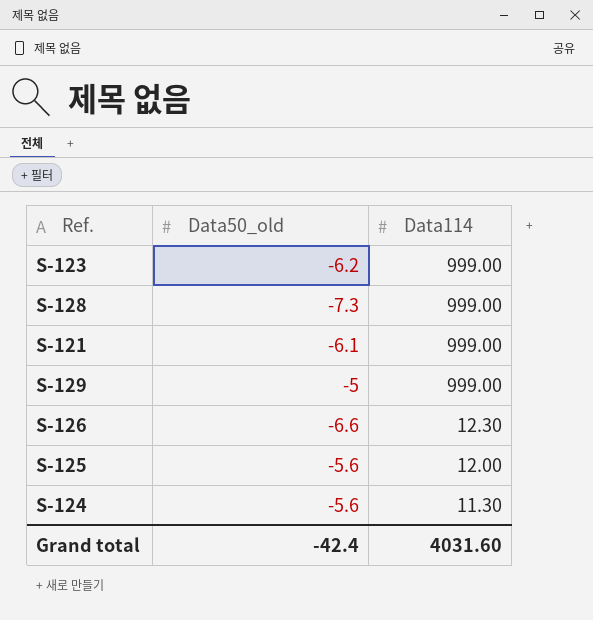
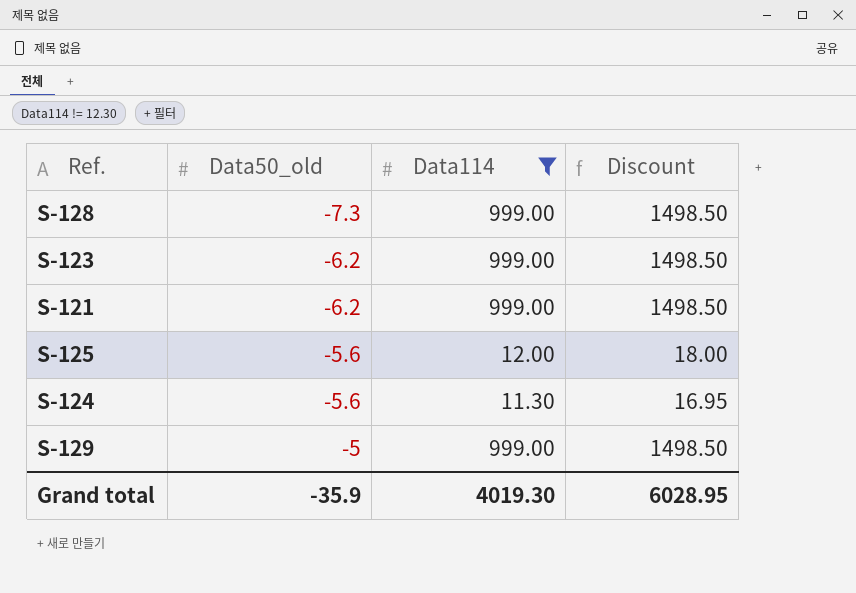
filter: none -> Data114 != 12.30
row order: Data114 descending -> Data50_old ascending
column Discount | formula: none -> [Data114] * 1.5
S-121 | Data50_old: -6.1 -> -6.2
Grand total | Data50_old: -42.4 -> -35.9
Grand total | Data114: 4031.60 -> 4019.30

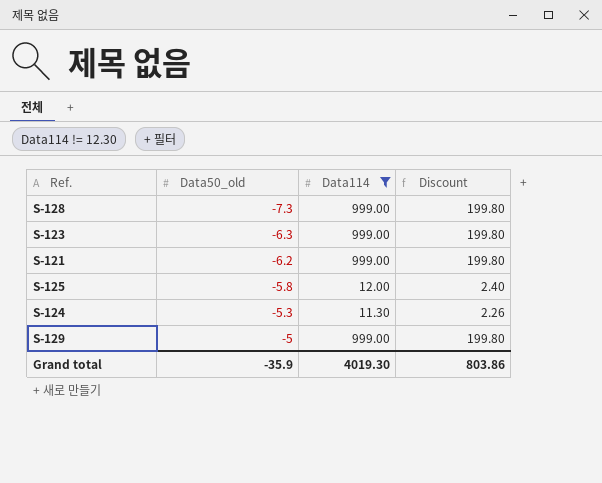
column Discount | formula: [Data114] * 1.5 -> [Data114] * 0.2
S-123 | Data50_old: -6.2 -> -6.3
S-125 | Data50_old: -5.6 -> -5.8
S-124 | Data50_old: -5.6 -> -5.3
Grand total | Discount: 6028.95 -> 803.86

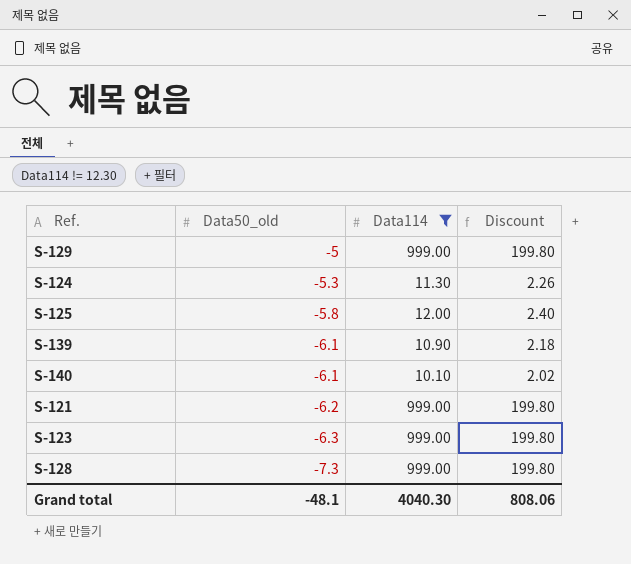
row order: Data50_old ascending -> Data50_old descending
row S-139: none -> -6.1 | 10.90 | 2.18
row S-140: none -> -6.1 | 10.10 | 2.02
Grand total | Data50_old: -35.9 -> -48.1
Grand total | Data114: 4019.30 -> 4040.30
Grand total | Discount: 803.86 -> 808.06

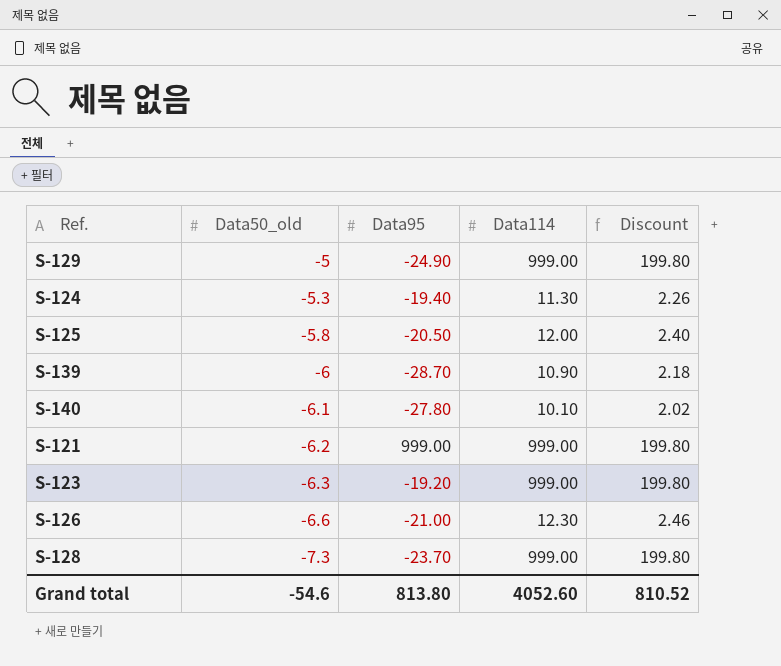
filter: Data114 != 12.30 -> none
column Data95 | position: none -> 3
S-139 | Data50_old: -6.1 -> -6
Grand total | Data50_old: -48.1 -> -54.6
Grand total | Data114: 4040.30 -> 4052.60
Grand total | Discount: 808.06 -> 810.52

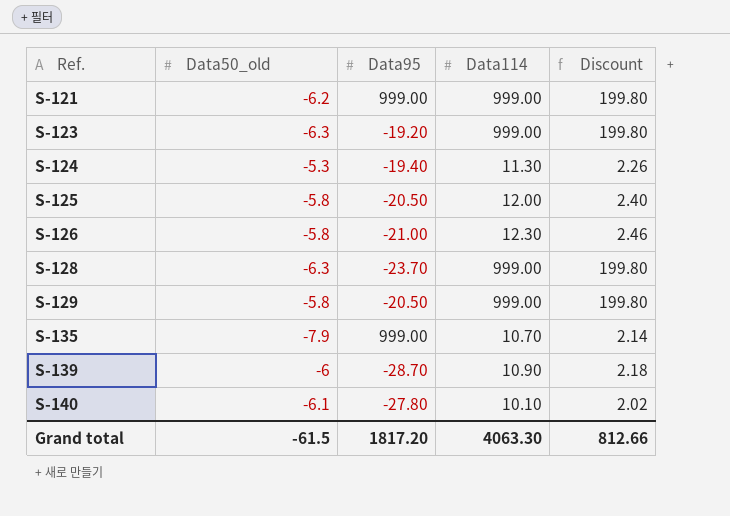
row order: Data50_old descending -> Ref. ascending
S-126 | Data50_old: -6.6 -> -5.8
S-128 | Data50_old: -7.3 -> -6.3
S-129 | Data50_old: -5 -> -5.8
S-129 | Data95: -24.90 -> -20.50
row S-135: none -> -7.9 | 999.00 | 10.70 | 2.14
Grand total | Data50_old: -54.6 -> -61.5
Grand total | Data95: 813.80 -> 1817.20
Grand total | Data114: 4052.60 -> 4063.30
Grand total | Discount: 810.52 -> 812.66

